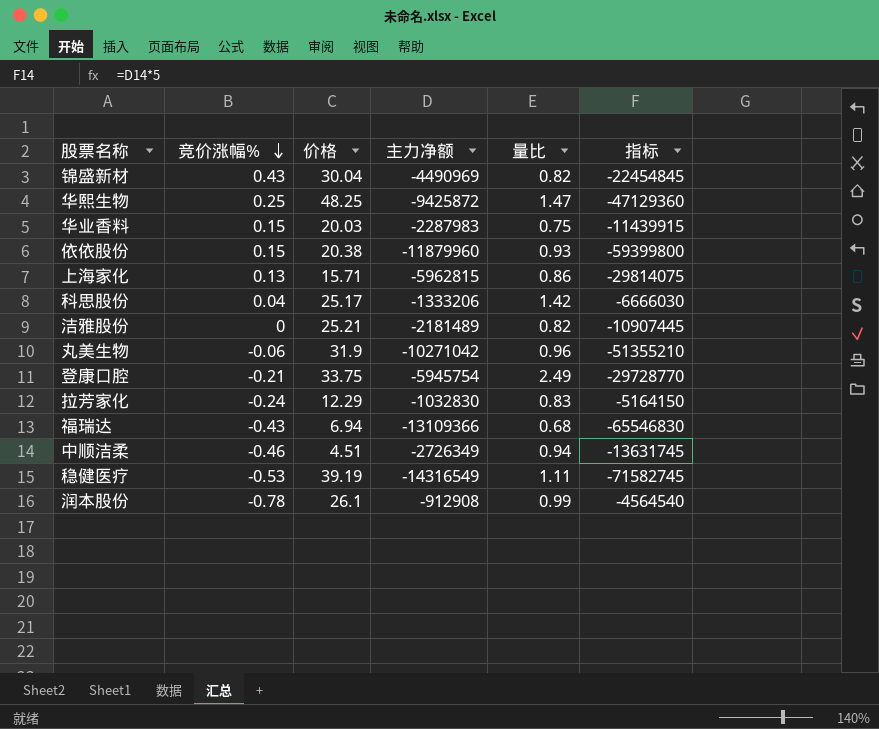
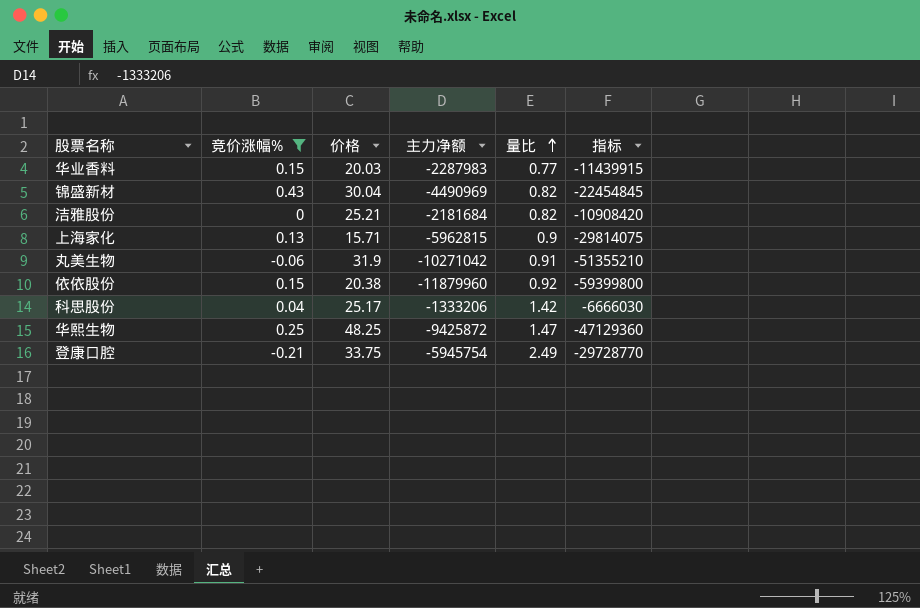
filter: none -> 竞价涨幅% >= -0.21
row order: 竞价涨幅% descending -> 量比 ascending
华业香料 | 量比: 0.75 -> 0.77
洁雅股份 | 主力净额: -2181489 -> -2181684
洁雅股份 | 指标: -10907445 -> -10908420
上海家化 | 量比: 0.86 -> 0.9
丸美生物 | 量比: 0.96 -> 0.91
依依股份 | 量比: 0.93 -> 0.92

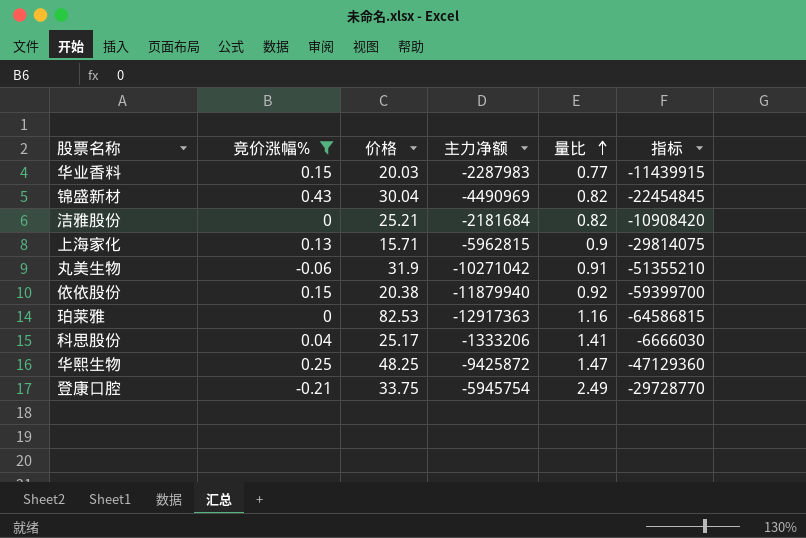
依依股份 | 主力净额: -11879960 -> -11879940
依依股份 | 指标: -59399800 -> -59399700
row 珀莱雅: none -> 0 | 82.53 | -12917363 | 1.16 | -64586815
科思股份 | 量比: 1.42 -> 1.41

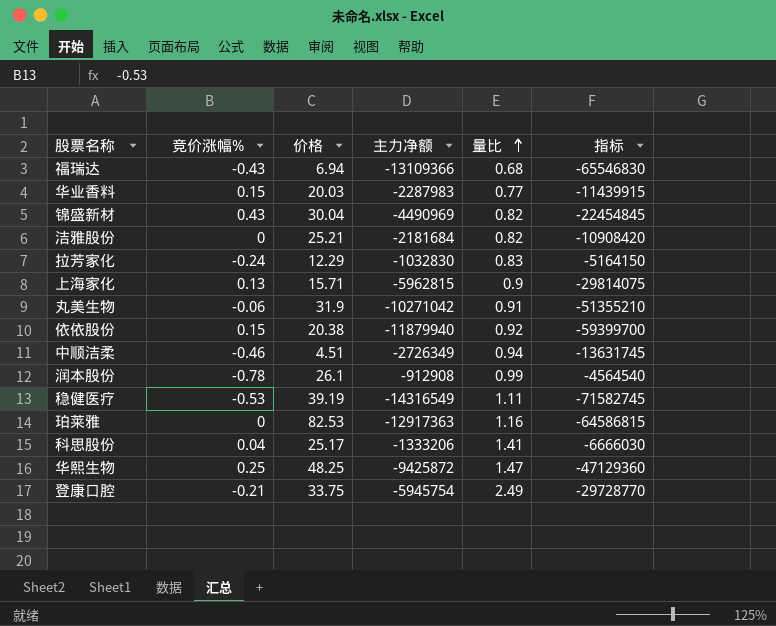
filter: 竞价涨幅% >= -0.21 -> none

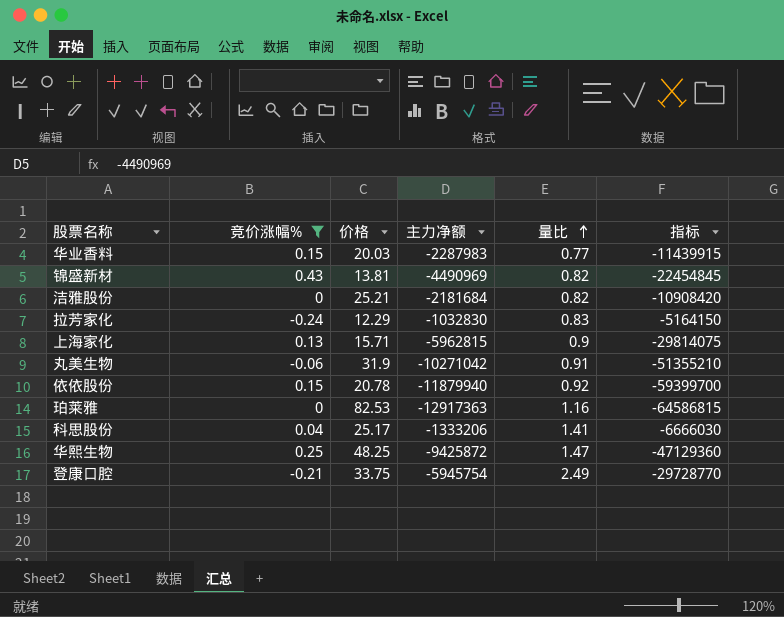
filter: none -> 竞价涨幅% >= -0.24
锦盛新材 | 价格: 30.04 -> 13.81
依依股份 | 价格: 20.38 -> 20.78

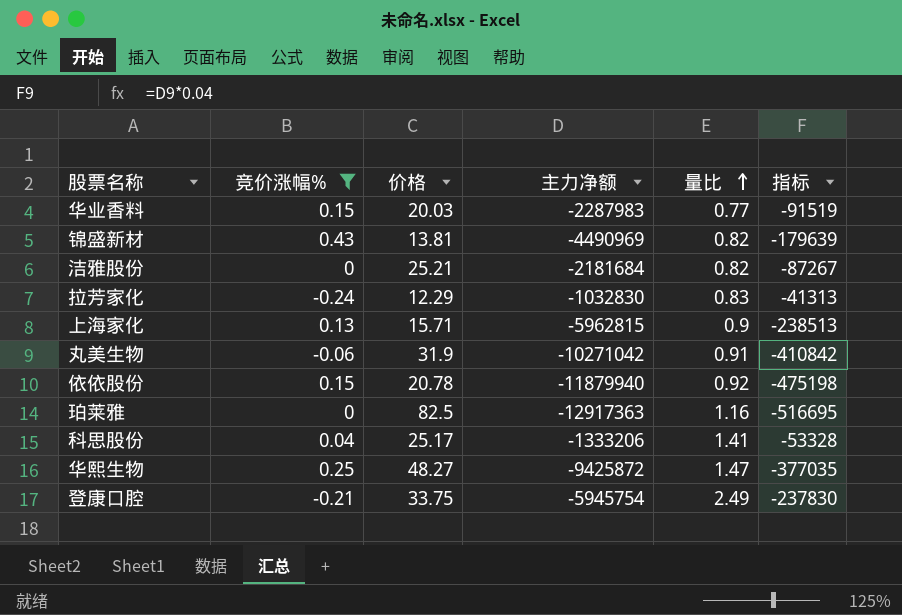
column 指标 | formula: [主力净额] * 5 -> [主力净额] * 0.04
珀莱雅 | 价格: 82.53 -> 82.5
华熙生物 | 价格: 48.25 -> 48.27

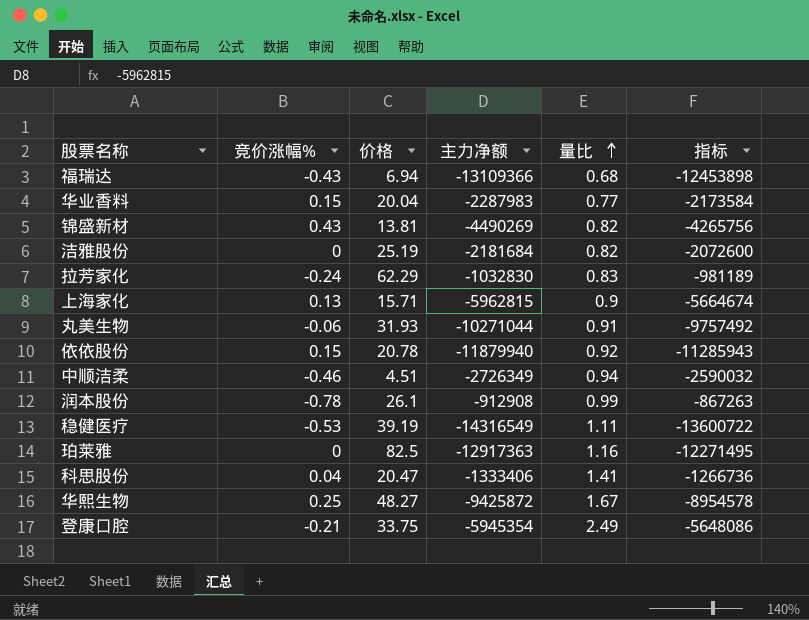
filter: 竞价涨幅% >= -0.24 -> none
column 指标 | formula: [主力净额] * 0.04 -> [主力净额] * 0.95
华业香料 | 价格: 20.03 -> 20.04
锦盛新材 | 主力净额: -4490969 -> -4490269
洁雅股份 | 价格: 25.21 -> 25.19
拉芳家化 | 价格: 12.29 -> 62.29
丸美生物 | 价格: 31.9 -> 31.93
丸美生物 | 主力净额: -10271042 -> -10271044
科思股份 | 价格: 25.17 -> 20.47
科思股份 | 主力净额: -1333206 -> -1333406
华熙生物 | 量比: 1.47 -> 1.67
登康口腔 | 主力净额: -5945754 -> -5945354

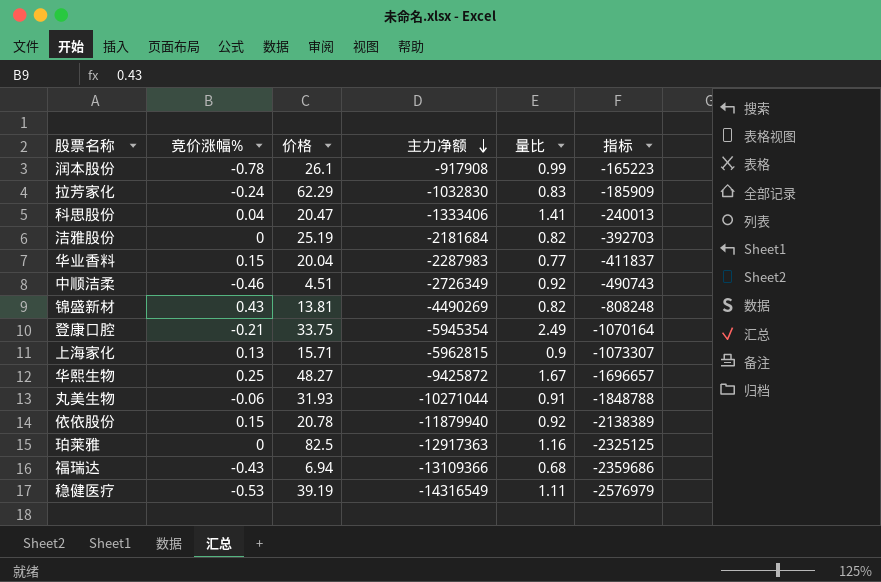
row order: 量比 ascending -> 主力净额 descending
column 指标 | formula: [主力净额] * 0.95 -> [主力净额] * 0.18
润本股份 | 主力净额: -912908 -> -917908
中顺洁柔 | 量比: 0.94 -> 0.92

